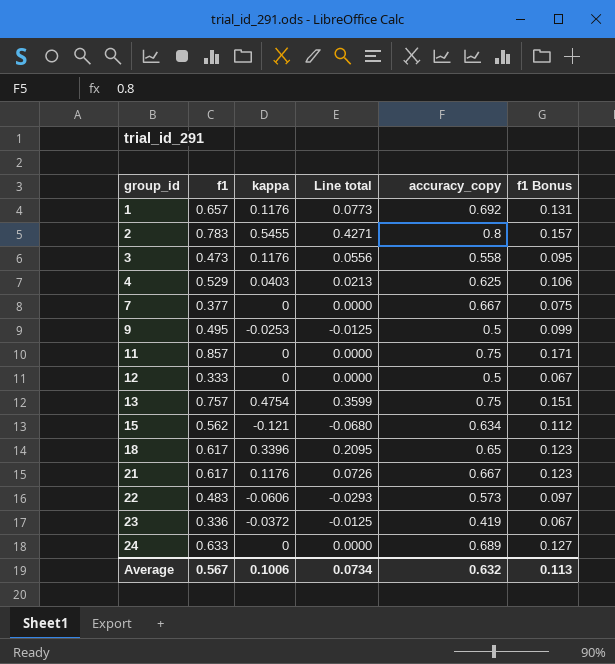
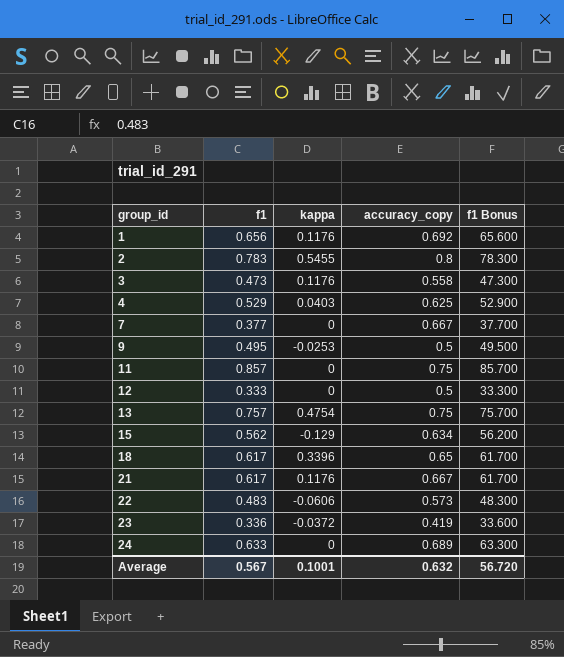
column Line total | formula: [f1] * [kappa] -> none
column f1 Bonus | formula: [f1] * 0.2 -> [f1] * 100
1 | f1: 0.657 -> 0.656
15 | kappa: -0.121 -> -0.129
Average | kappa: 0.1006 -> 0.1001
Average | f1 Bonus: 0.113 -> 56.720

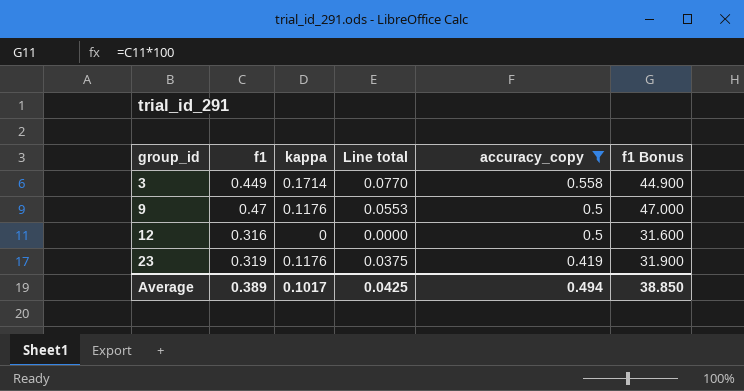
filter: none -> accuracy_copy <= 0.558
column Line total | formula: none -> [f1] * [kappa]
3 | f1: 0.473 -> 0.449
3 | kappa: 0.1176 -> 0.1714
3 | f1 Bonus: 47.300 -> 44.900
9 | f1: 0.495 -> 0.47
9 | kappa: -0.0253 -> 0.1176
9 | f1 Bonus: 49.500 -> 47.000
12 | f1: 0.333 -> 0.316
12 | f1 Bonus: 33.300 -> 31.600
23 | f1: 0.336 -> 0.319
23 | kappa: -0.0372 -> 0.1176
23 | f1 Bonus: 33.600 -> 31.900
Average | f1: 0.567 -> 0.389
Average | kappa: 0.1001 -> 0.1017
Average | accuracy_copy: 0.632 -> 0.494
Average | f1 Bonus: 56.720 -> 38.850

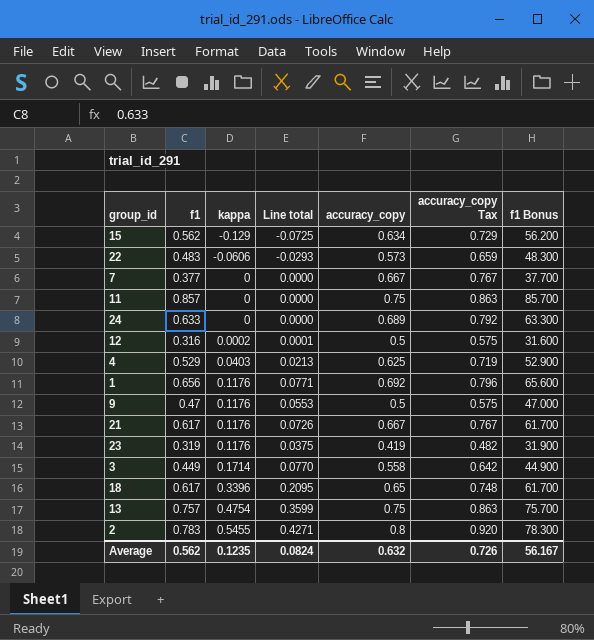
filter: accuracy_copy <= 0.558 -> none
row order: group_id ascending -> kappa ascending
column accuracy_copy Tax | formula: none -> [accuracy_copy] * 1.15
12 | kappa: 0 -> 0.0002
12 | Line total: 0.0000 -> 0.0001
Average | f1: 0.389 -> 0.562
Average | kappa: 0.1017 -> 0.1235
Average | Line total: 0.0425 -> 0.0824
Average | accuracy_copy: 0.494 -> 0.632
Average | f1 Bonus: 38.850 -> 56.167

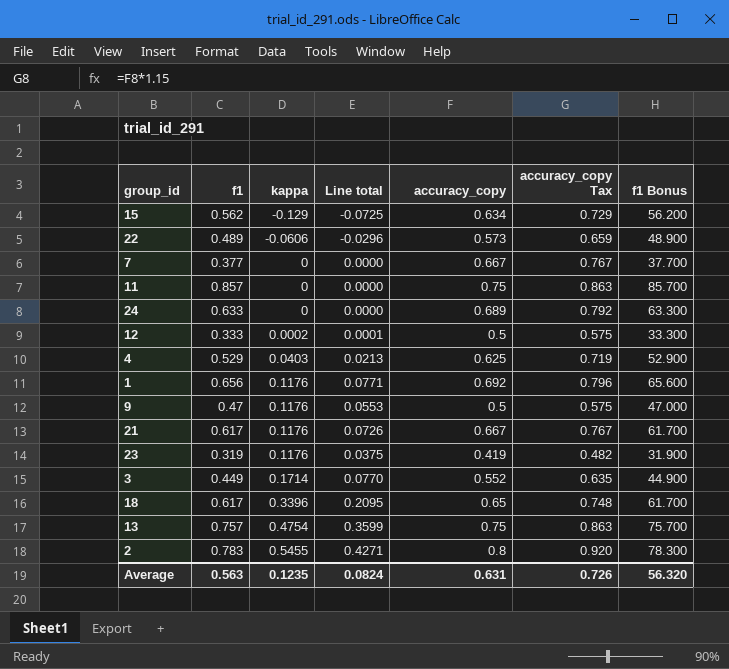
22 | f1: 0.483 -> 0.489
22 | Line total: -0.0293 -> -0.0296
22 | f1 Bonus: 48.300 -> 48.900
12 | f1: 0.316 -> 0.333
12 | f1 Bonus: 31.600 -> 33.300
3 | accuracy_copy: 0.558 -> 0.552
3 | accuracy_copy Tax: 0.642 -> 0.635
Average | f1: 0.562 -> 0.563
Average | accuracy_copy: 0.632 -> 0.631
Average | f1 Bonus: 56.167 -> 56.320

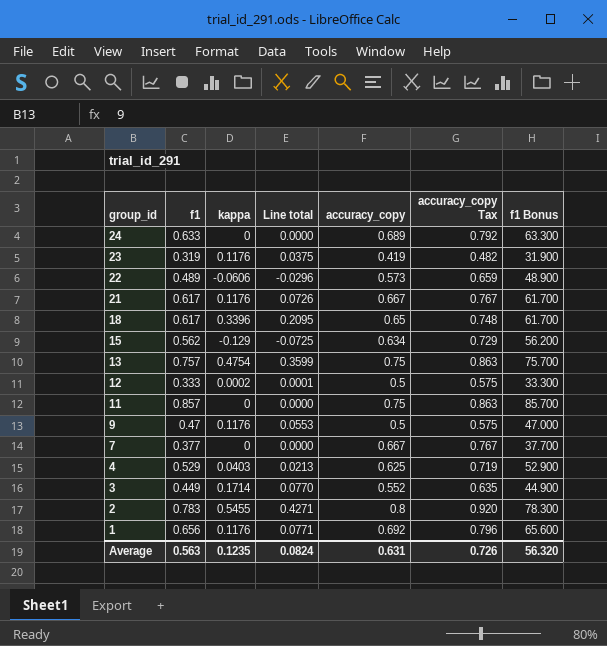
row order: kappa ascending -> group_id descending

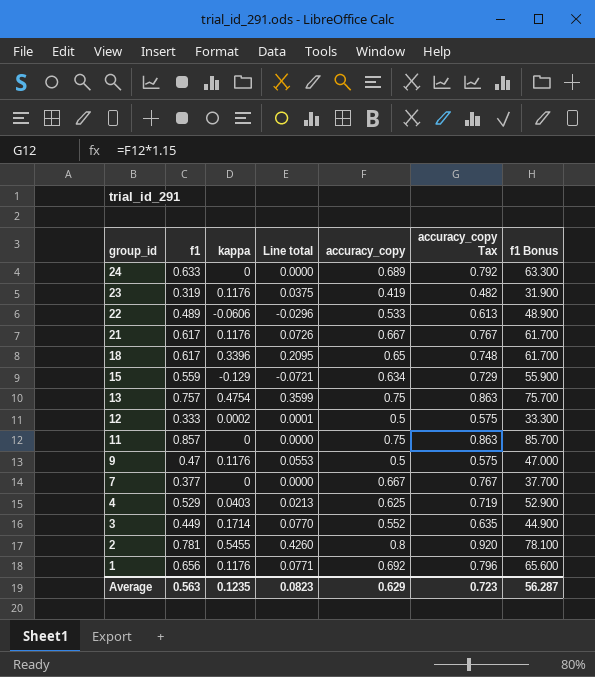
22 | accuracy_copy: 0.573 -> 0.533
22 | accuracy_copy Tax: 0.659 -> 0.613
15 | f1: 0.562 -> 0.559
15 | Line total: -0.0725 -> -0.0721
15 | f1 Bonus: 56.200 -> 55.900
2 | f1: 0.783 -> 0.781
2 | Line total: 0.4271 -> 0.4260
2 | f1 Bonus: 78.300 -> 78.100
Average | Line total: 0.0824 -> 0.0823
Average | accuracy_copy: 0.631 -> 0.629
Average | accuracy_copy Tax: 0.726 -> 0.723
Average | f1 Bonus: 56.320 -> 56.287

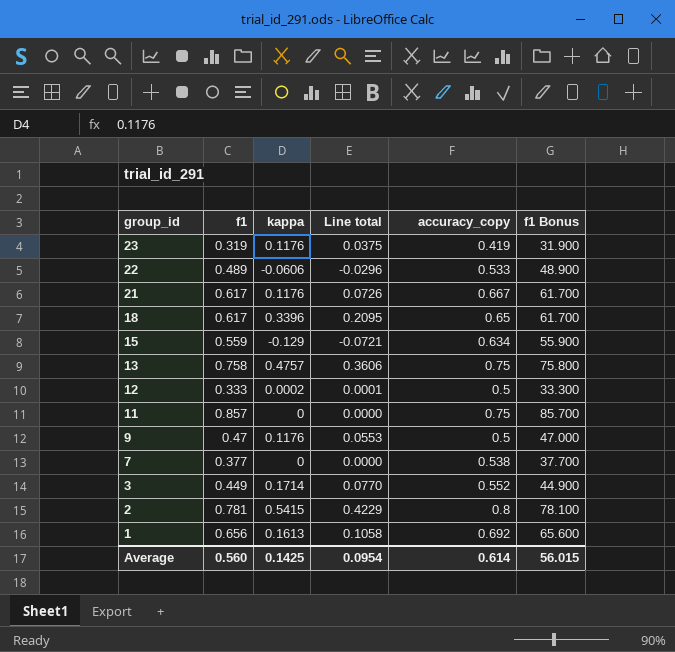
column accuracy_copy Tax | formula: [accuracy_copy] * 1.15 -> none
row 24: 0.633 | 0 | 0.0000 | 0.689 | 0.792 | 63.300 -> none
row 4: 0.529 | 0.0403 | 0.0213 | 0.625 | 0.719 | 52.900 -> none
13 | f1: 0.757 -> 0.758
13 | kappa: 0.4754 -> 0.4757
13 | Line total: 0.3599 -> 0.3606
13 | f1 Bonus: 75.700 -> 75.800
7 | accuracy_copy: 0.667 -> 0.538
2 | kappa: 0.5455 -> 0.5415
2 | Line total: 0.4260 -> 0.4229
1 | kappa: 0.1176 -> 0.1613
1 | Line total: 0.0771 -> 0.1058
Average | f1: 0.563 -> 0.560
Average | kappa: 0.1235 -> 0.1425
Average | Line total: 0.0823 -> 0.0954
Average | accuracy_copy: 0.629 -> 0.614
Average | f1 Bonus: 56.287 -> 56.015

